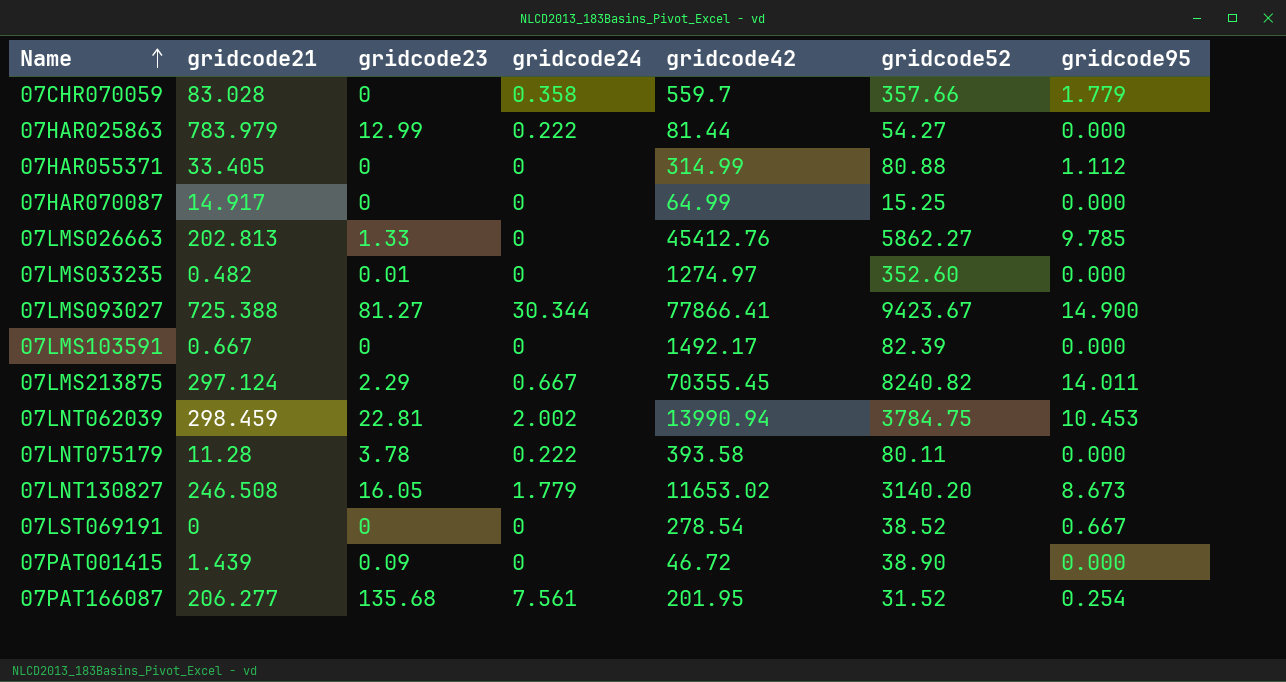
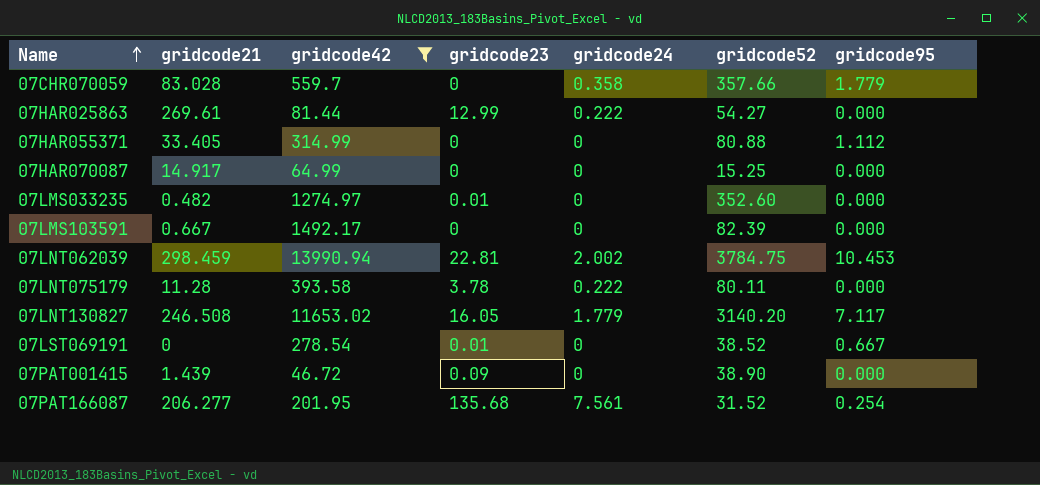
filter: none -> gridcode42 <= 13990.94
column gridcode42 | position: 5 -> 3
07HAR025863 | gridcode21: 783.979 -> 269.61
07LNT130827 | gridcode95: 8.673 -> 7.117
07LST069191 | gridcode23: 0 -> 0.01

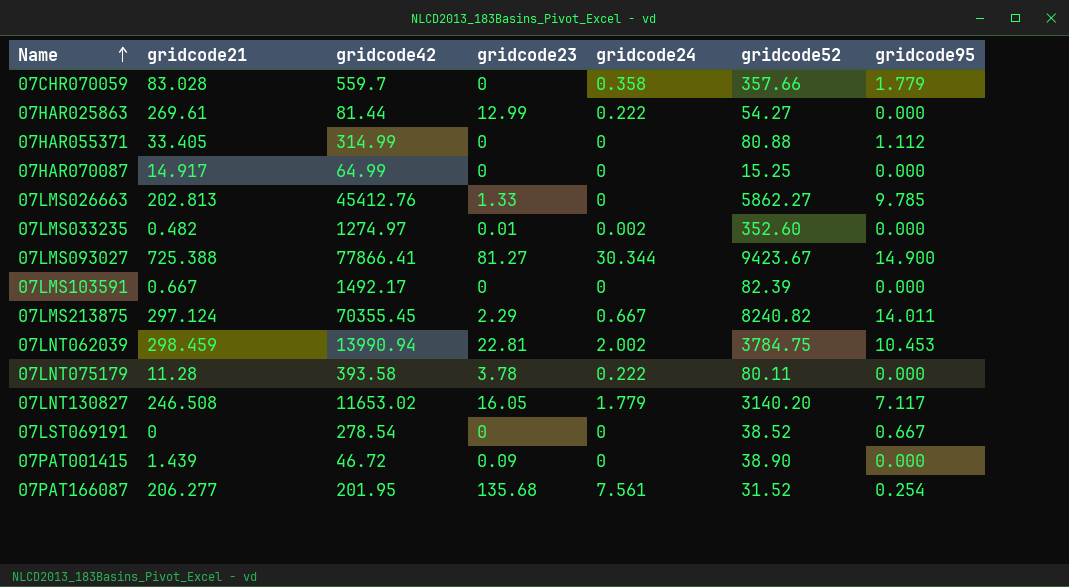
filter: gridcode42 <= 13990.94 -> none
07LMS033235 | gridcode24: 0 -> 0.002
07LST069191 | gridcode23: 0.01 -> 0

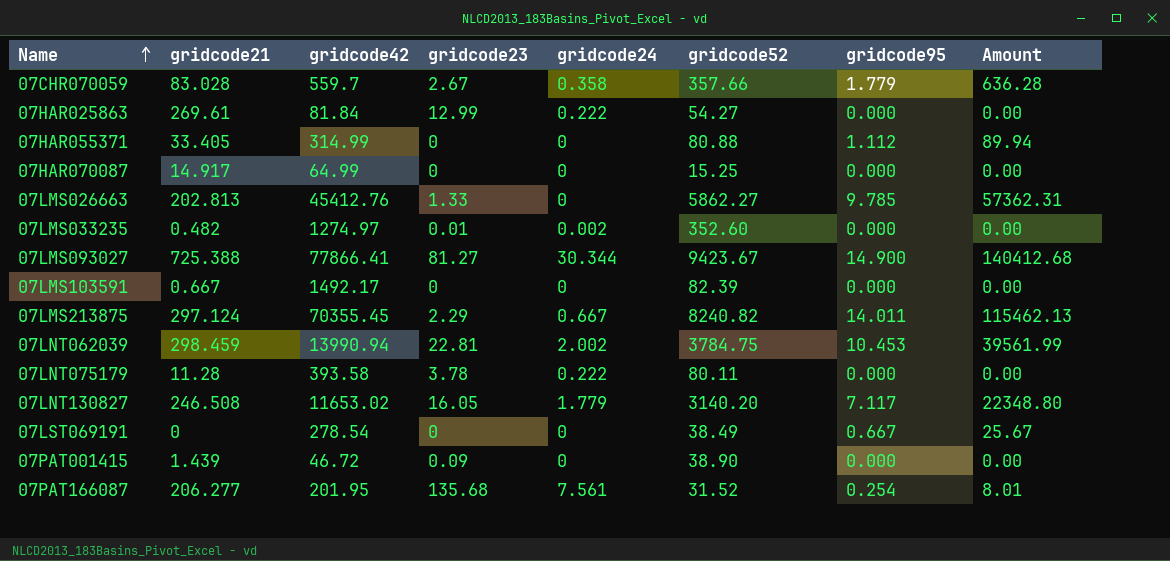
column Amount | formula: none -> [gridcode52] * [gridcode95]
07CHR070059 | gridcode23: 0 -> 2.67
07HAR025863 | gridcode42: 81.44 -> 81.84
07LST069191 | gridcode52: 38.52 -> 38.49

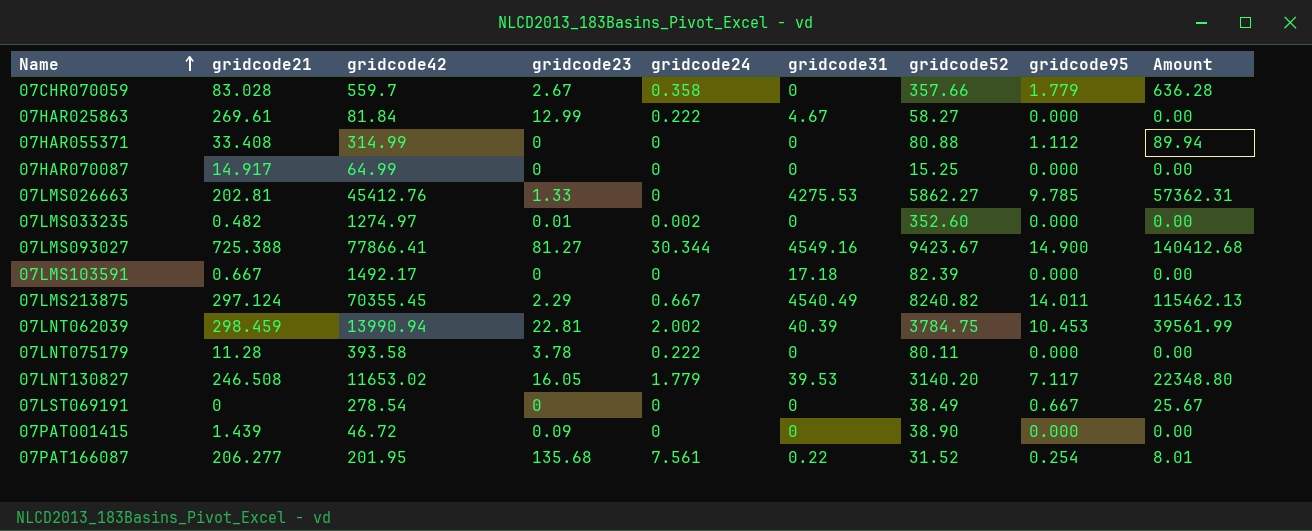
column gridcode31 | position: none -> 6
07HAR025863 | gridcode52: 54.27 -> 58.27
07HAR055371 | gridcode21: 33.405 -> 33.408
07LMS026663 | gridcode21: 202.813 -> 202.81

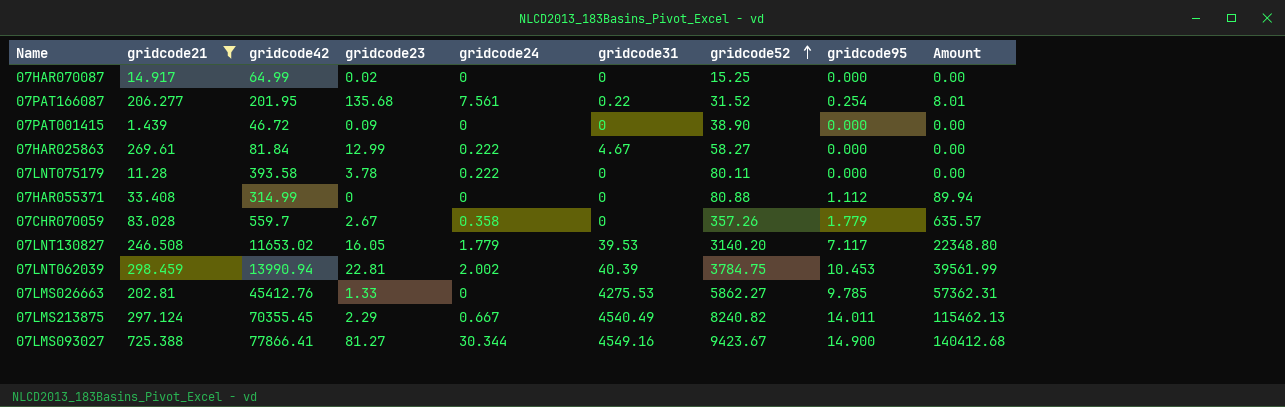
filter: none -> gridcode21 >= 1.439
row order: Name ascending -> gridcode52 ascending
07HAR070087 | gridcode23: 0 -> 0.02
07CHR070059 | gridcode52: 357.66 -> 357.26
07CHR070059 | Amount: 636.28 -> 635.57

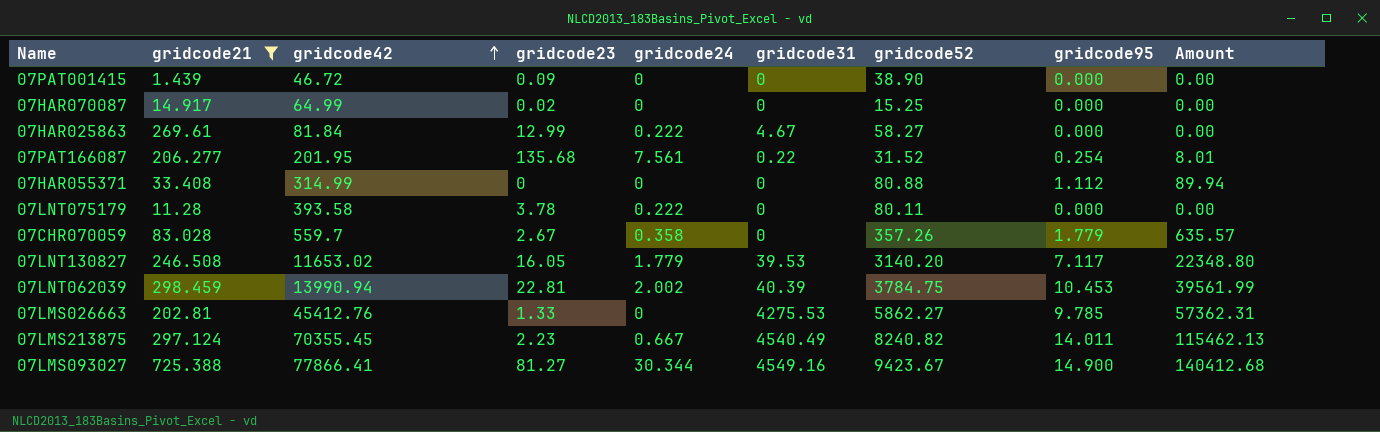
row order: gridcode52 ascending -> gridcode42 ascending
07LMS213875 | gridcode23: 2.29 -> 2.23

